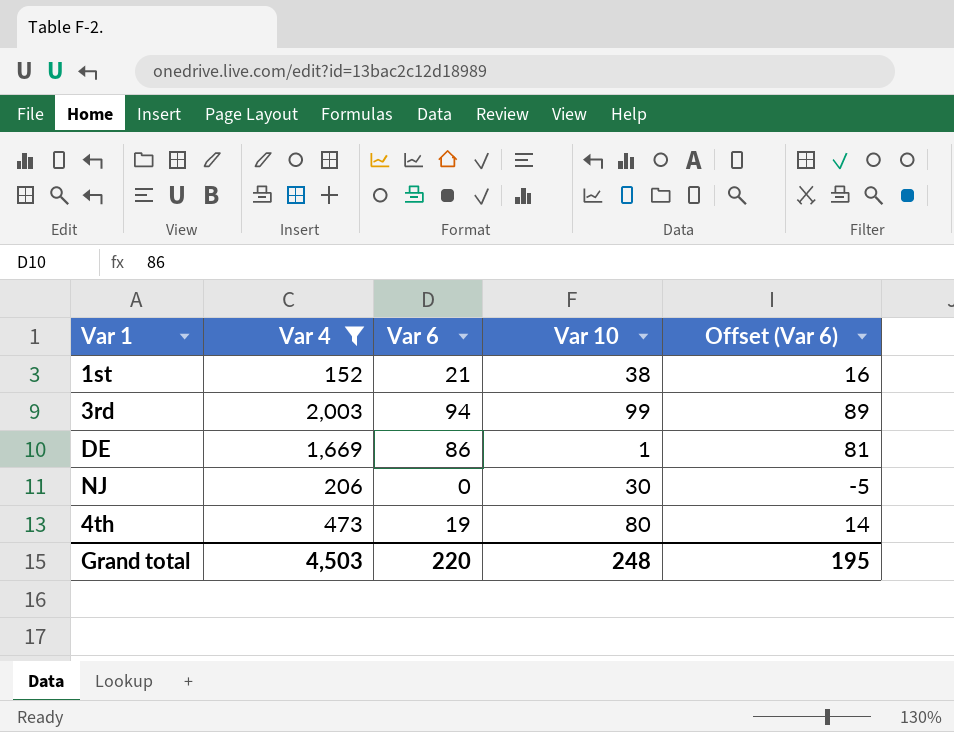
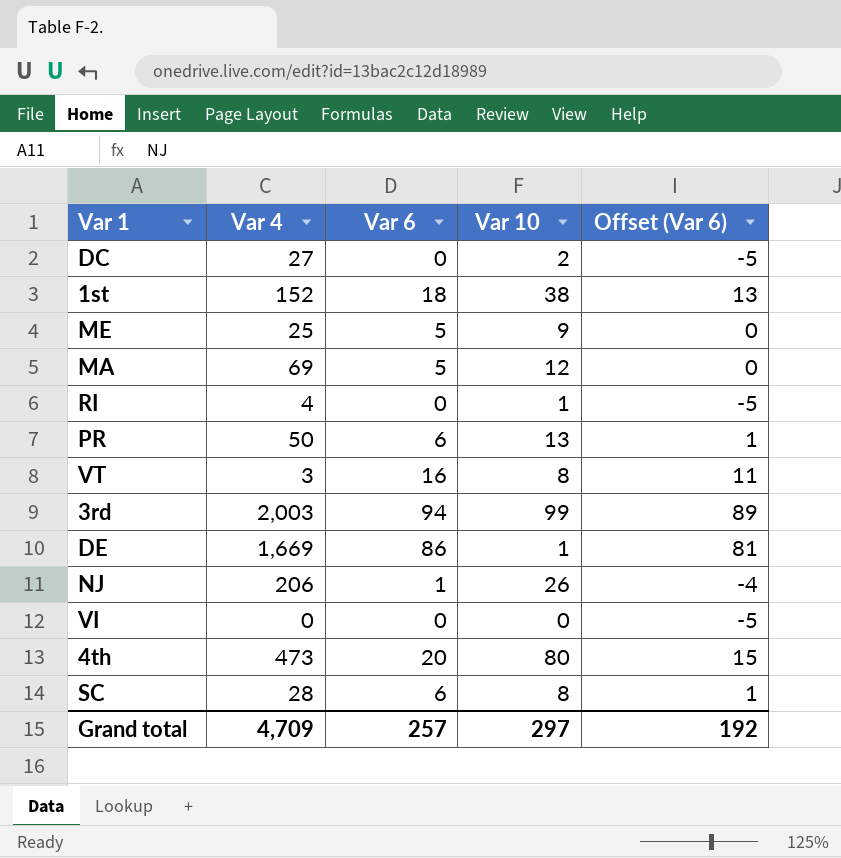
filter: Var 4 >= 152 -> none
1st | Var 6: 21 -> 18
1st | Offset (Var 6): 16 -> 13
NJ | Var 6: 0 -> 1
NJ | Var 10: 30 -> 26
NJ | Offset (Var 6): -5 -> -4
4th | Var 6: 19 -> 20
4th | Offset (Var 6): 14 -> 15
Grand total | Var 4: 4,503 -> 4,709
Grand total | Var 6: 220 -> 257
Grand total | Var 10: 248 -> 297
Grand total | Offset (Var 6): 195 -> 192

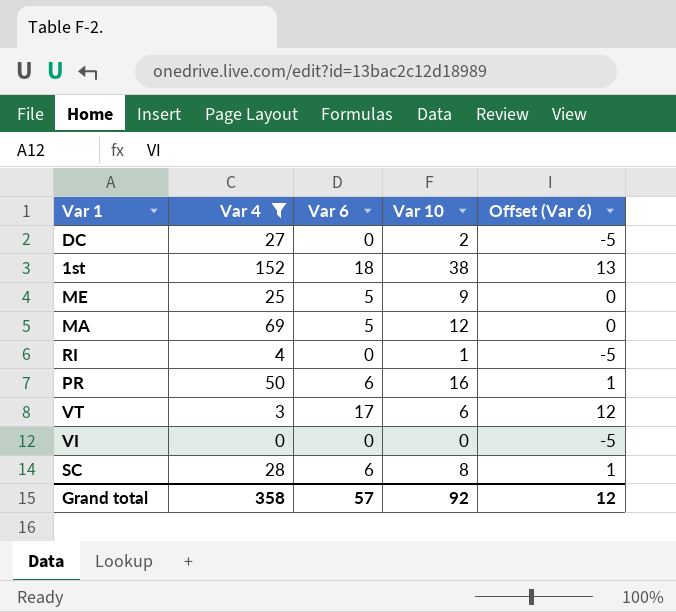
filter: none -> Var 4 <= 152
PR | Var 10: 13 -> 16
VT | Var 6: 16 -> 17
VT | Var 10: 8 -> 6
VT | Offset (Var 6): 11 -> 12
Grand total | Var 4: 4,709 -> 358
Grand total | Var 6: 257 -> 57
Grand total | Var 10: 297 -> 92
Grand total | Offset (Var 6): 192 -> 12

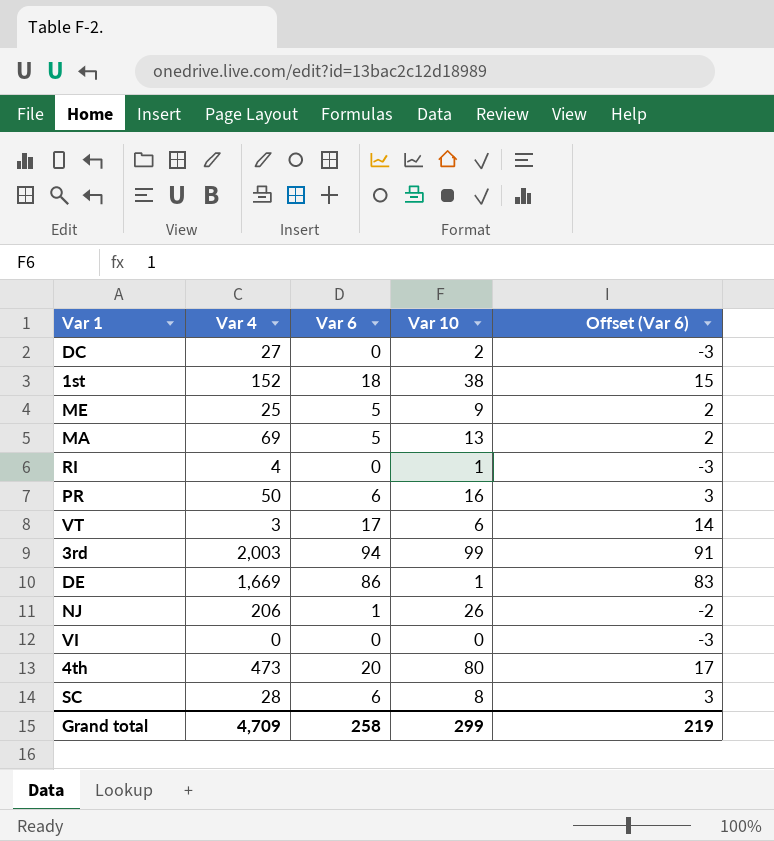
filter: Var 4 <= 152 -> none
column Offset (Var 6) | formula: [Var 6] - 5 -> [Var 6] - 3
MA | Var 10: 12 -> 13
Grand total | Var 4: 358 -> 4,709
Grand total | Var 6: 57 -> 258
Grand total | Var 10: 92 -> 299
Grand total | Offset (Var 6): 12 -> 219

